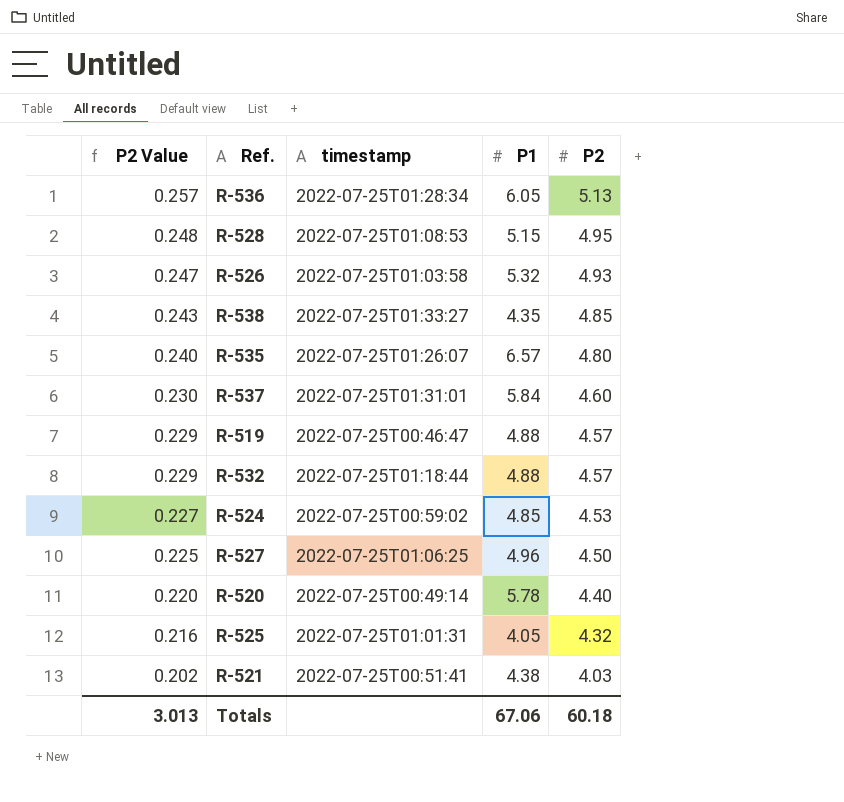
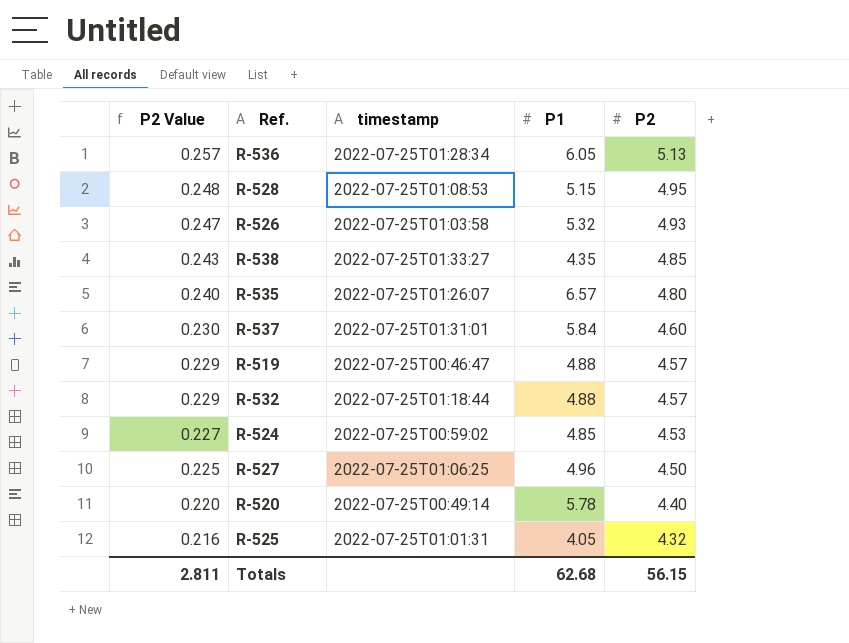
row R-521: 0.202 | 2022-07-25T00:51:41 | 4.38 | 4.03 -> none
Totals | P2 Value: 3.013 -> 2.811
Totals | P1: 67.06 -> 62.68
Totals | P2: 60.18 -> 56.15

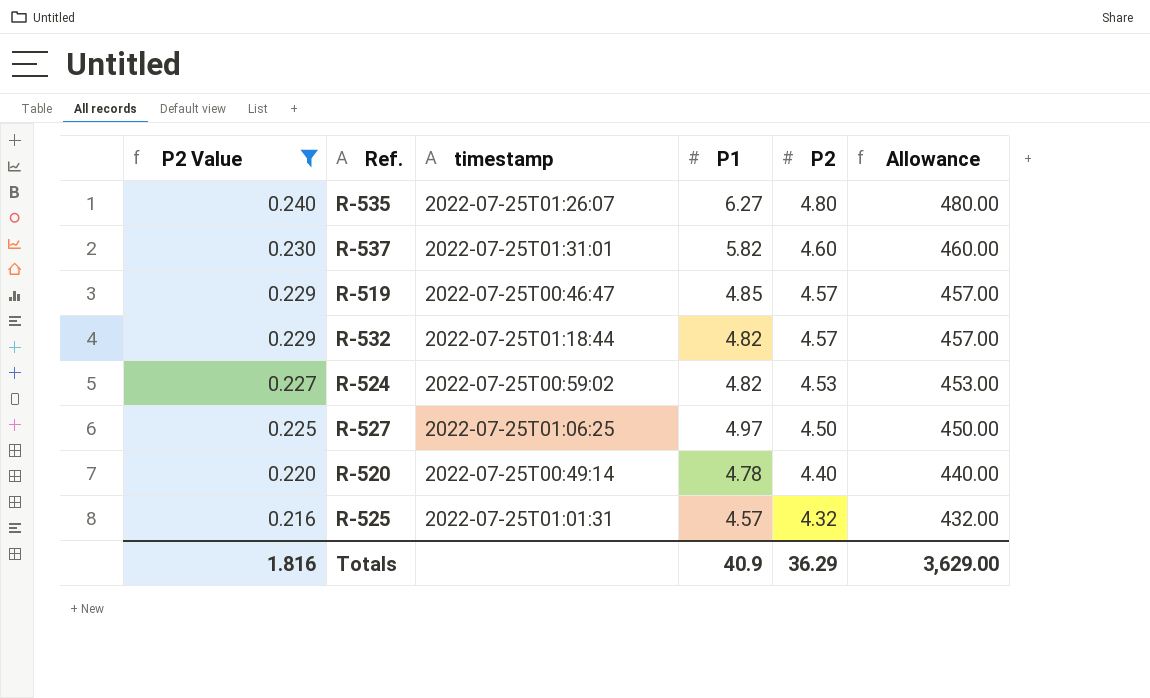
filter: none -> P2 Value <= 0.240
column Allowance | formula: none -> [P2] * 100
R-535 | P1: 6.57 -> 6.27
R-537 | P1: 5.84 -> 5.82
R-519 | P1: 4.88 -> 4.85
R-532 | P1: 4.88 -> 4.82
R-524 | P1: 4.85 -> 4.82
R-527 | P1: 4.96 -> 4.97
R-520 | P1: 5.78 -> 4.78
R-525 | P1: 4.05 -> 4.57
Totals | P2 Value: 2.811 -> 1.816
Totals | P1: 62.68 -> 40.9
Totals | P2: 56.15 -> 36.29

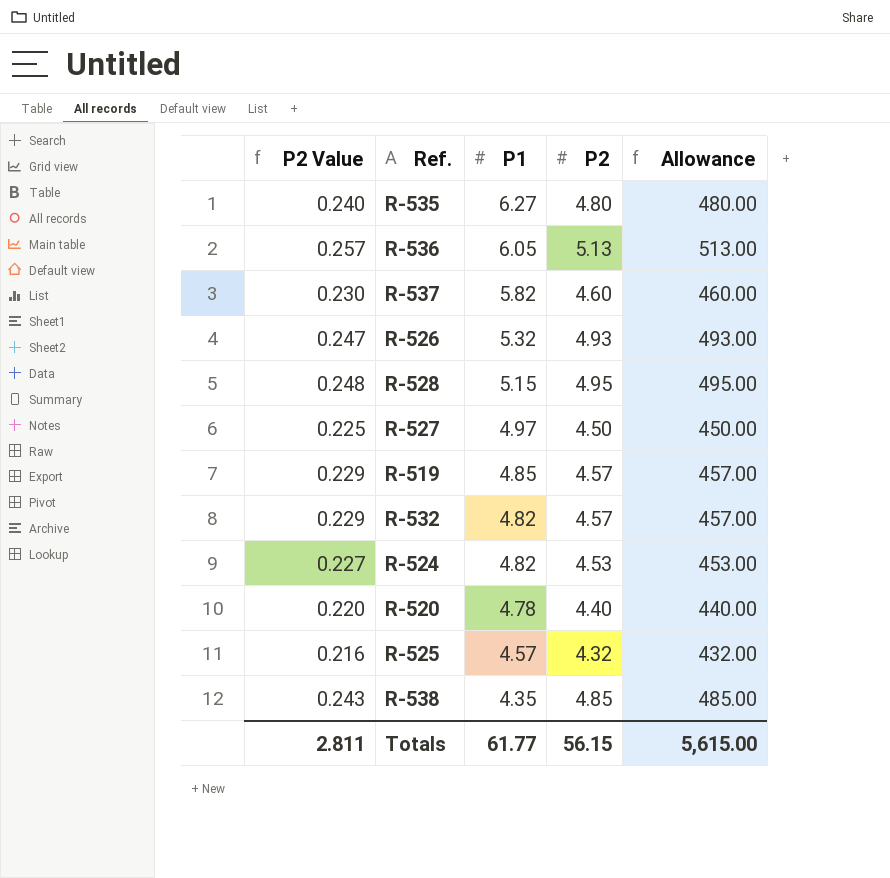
filter: P2 Value <= 0.240 -> none
row order: P2 Value descending -> P1 descending
column timestamp | position: 3 -> none
Totals | P2 Value: 1.816 -> 2.811
Totals | P1: 40.9 -> 61.77
Totals | P2: 36.29 -> 56.15
Totals | Allowance: 3,629.00 -> 5,615.00

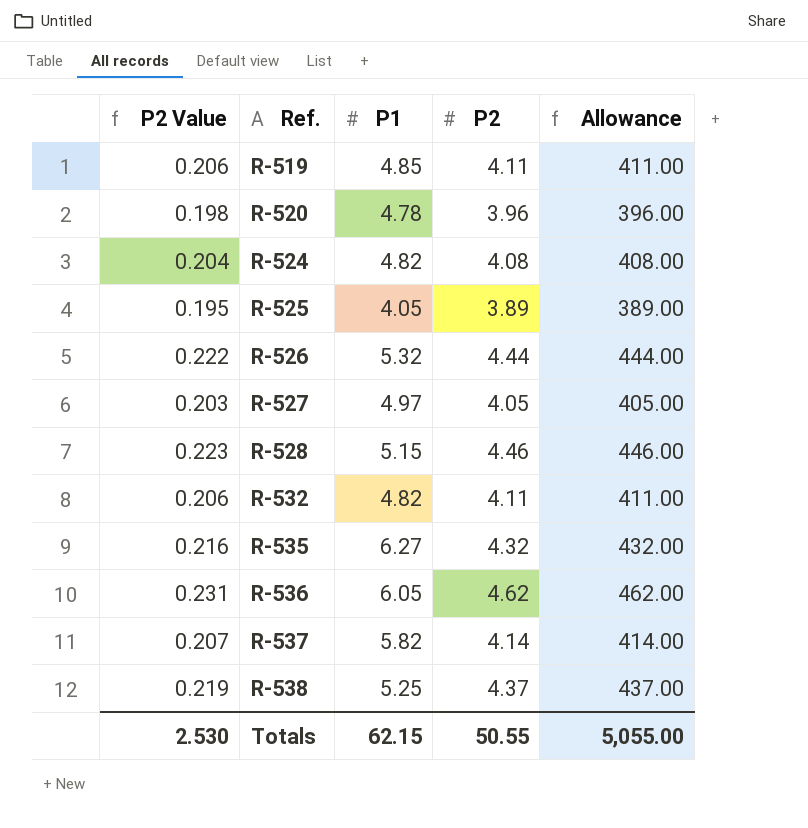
row order: P1 descending -> Ref. ascending
R-519 | P2 Value: 0.229 -> 0.206
R-519 | P2: 4.57 -> 4.11
R-519 | Allowance: 457.00 -> 411.00
R-520 | P2 Value: 0.220 -> 0.198
R-520 | P2: 4.40 -> 3.96
R-520 | Allowance: 440.00 -> 396.00
R-524 | P2 Value: 0.227 -> 0.204
R-524 | P2: 4.53 -> 4.08
R-524 | Allowance: 453.00 -> 408.00
R-525 | P2 Value: 0.216 -> 0.195
R-525 | P1: 4.57 -> 4.05
R-525 | P2: 4.32 -> 3.89
R-525 | Allowance: 432.00 -> 389.00
R-526 | P2 Value: 0.247 -> 0.222
R-526 | P2: 4.93 -> 4.44
R-526 | Allowance: 493.00 -> 444.00
R-527 | P2 Value: 0.225 -> 0.203
R-527 | P2: 4.50 -> 4.05
R-527 | Allowance: 450.00 -> 405.00
R-528 | P2 Value: 0.248 -> 0.223
R-528 | P2: 4.95 -> 4.46
R-528 | Allowance: 495.00 -> 446.00
R-532 | P2 Value: 0.229 -> 0.206
R-532 | P2: 4.57 -> 4.11
R-532 | Allowance: 457.00 -> 411.00
R-535 | P2 Value: 0.240 -> 0.216
R-535 | P2: 4.80 -> 4.32
R-535 | Allowance: 480.00 -> 432.00
R-536 | P2 Value: 0.257 -> 0.231
R-536 | P2: 5.13 -> 4.62
R-536 | Allowance: 513.00 -> 462.00
R-537 | P2 Value: 0.230 -> 0.207
R-537 | P2: 4.60 -> 4.14
R-537 | Allowance: 460.00 -> 414.00
R-538 | P2 Value: 0.243 -> 0.219
R-538 | P1: 4.35 -> 5.25
R-538 | P2: 4.85 -> 4.37
R-538 | Allowance: 485.00 -> 437.00
Totals | P2 Value: 2.811 -> 2.530
Totals | P1: 61.77 -> 62.15
Totals | P2: 56.15 -> 50.55
Totals | Allowance: 5,615.00 -> 5,055.00

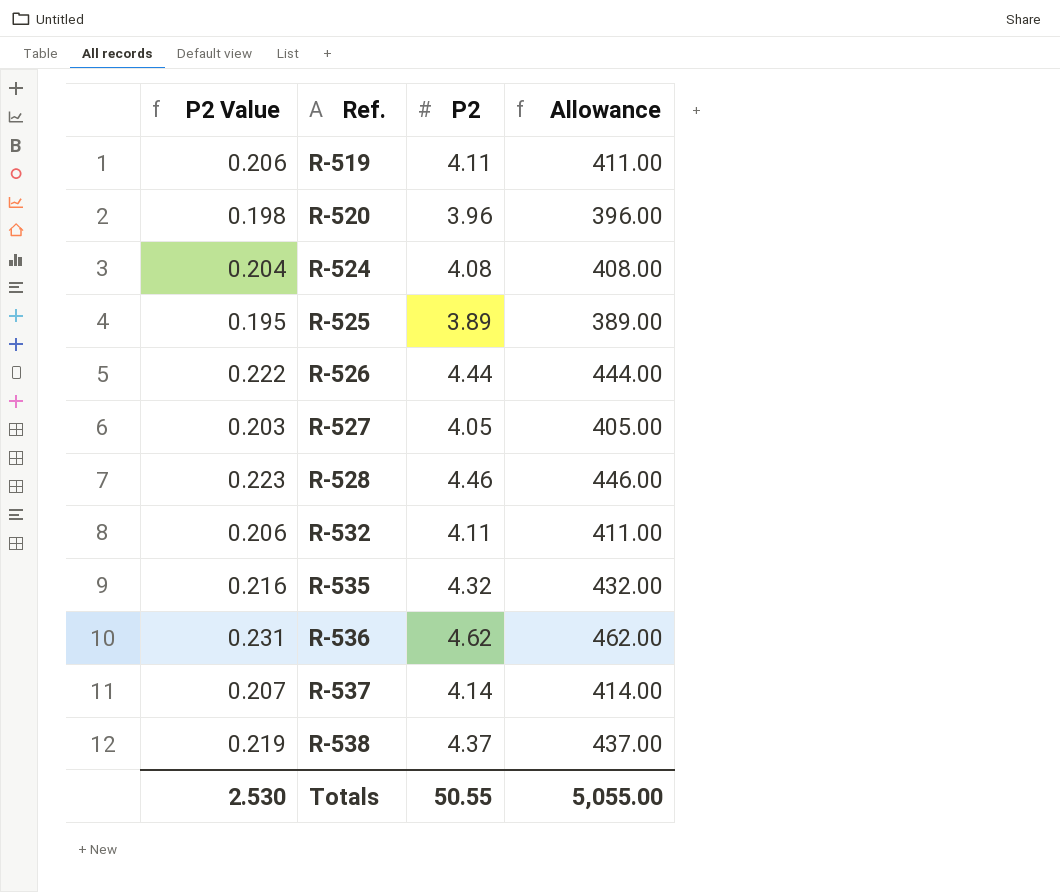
column P1 | position: 3 -> none

